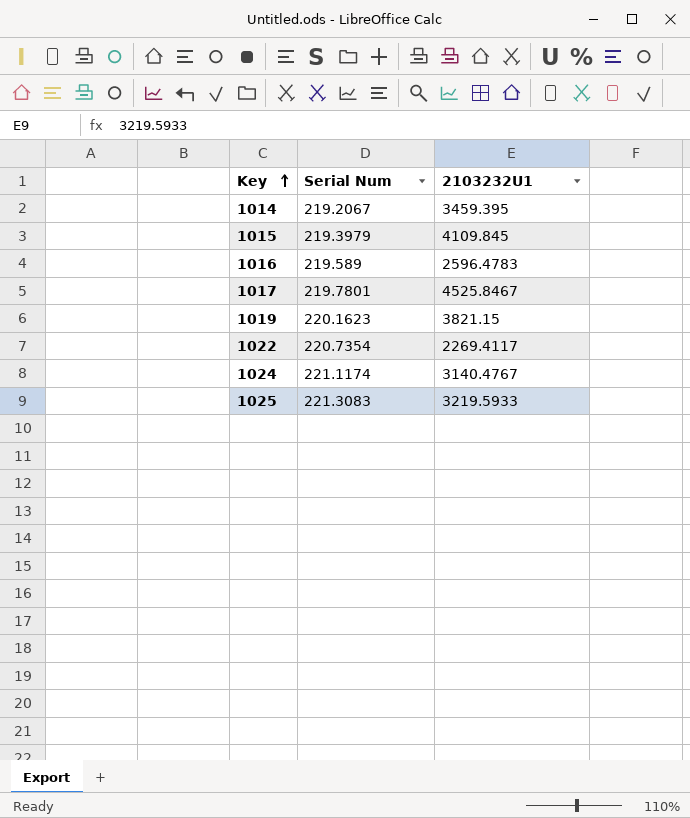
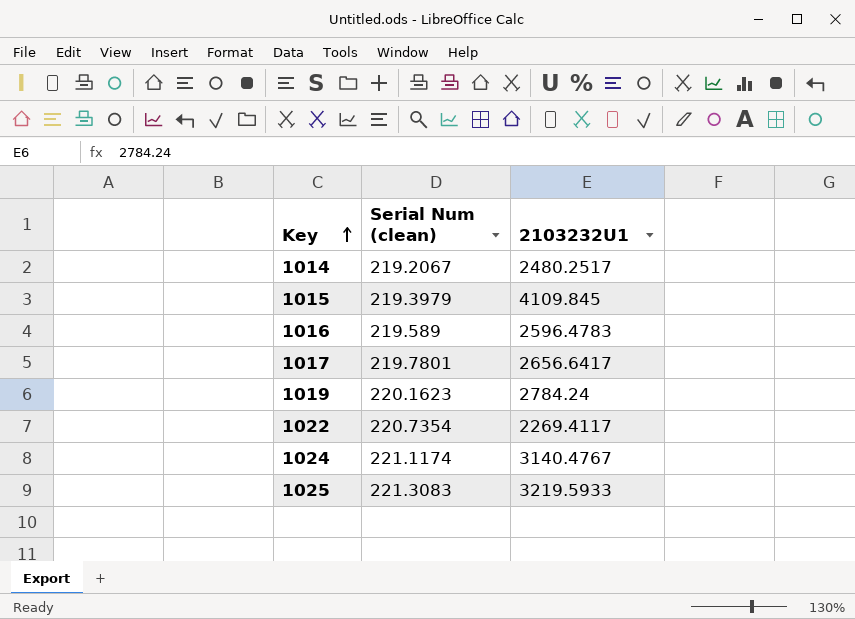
column name: Serial Num -> Serial Num (clean)
1014 | 2103232U1: 3459.395 -> 2480.2517
1017 | 2103232U1: 4525.8467 -> 2656.6417
1019 | 2103232U1: 3821.15 -> 2784.24

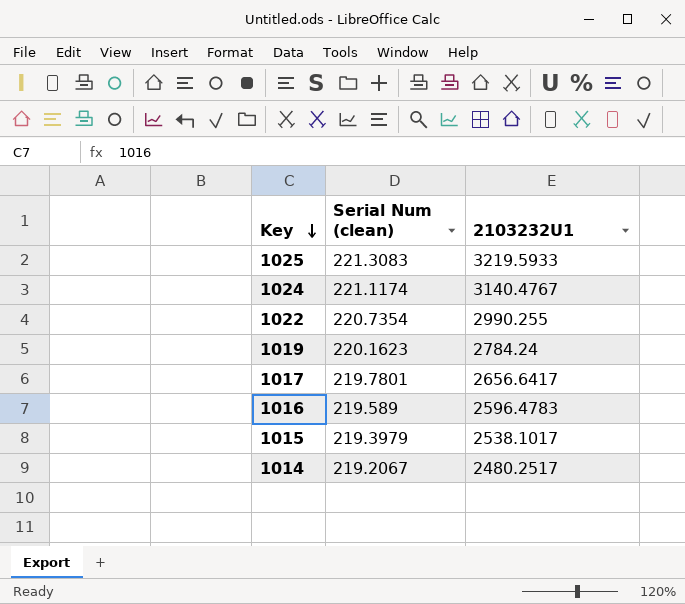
row order: Key ascending -> Key descending
1022 | 2103232U1: 2269.4117 -> 2990.255
1015 | 2103232U1: 4109.845 -> 2538.1017

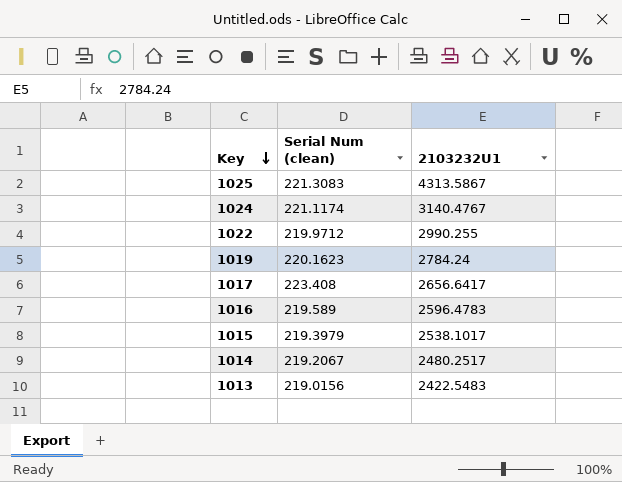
1025 | 2103232U1: 3219.5933 -> 4313.5867
1022 | Serial Num (clean): 220.7354 -> 219.9712
1017 | Serial Num (clean): 219.7801 -> 223.408
row 1013: none -> 219.0156 | 2422.5483

